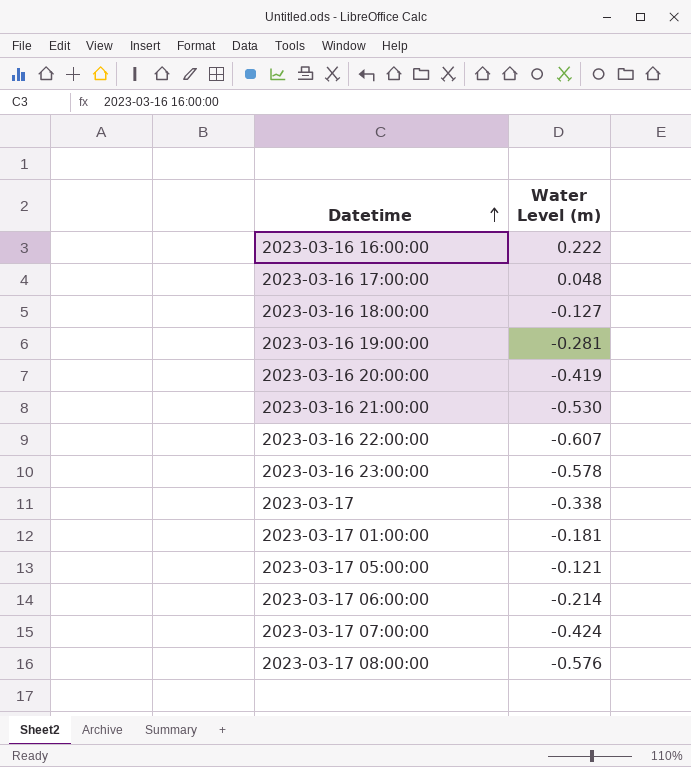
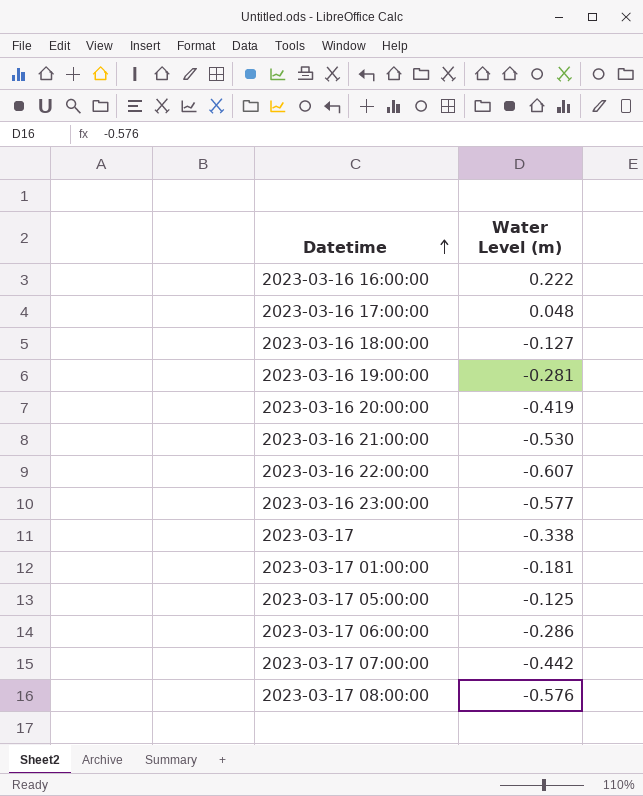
2023-03-16 23:00:00 | Water Level (m): -0.578 -> -0.577
2023-03-17 05:00:00 | Water Level (m): -0.121 -> -0.125
2023-03-17 06:00:00 | Water Level (m): -0.214 -> -0.286
2023-03-17 07:00:00 | Water Level (m): -0.424 -> -0.442

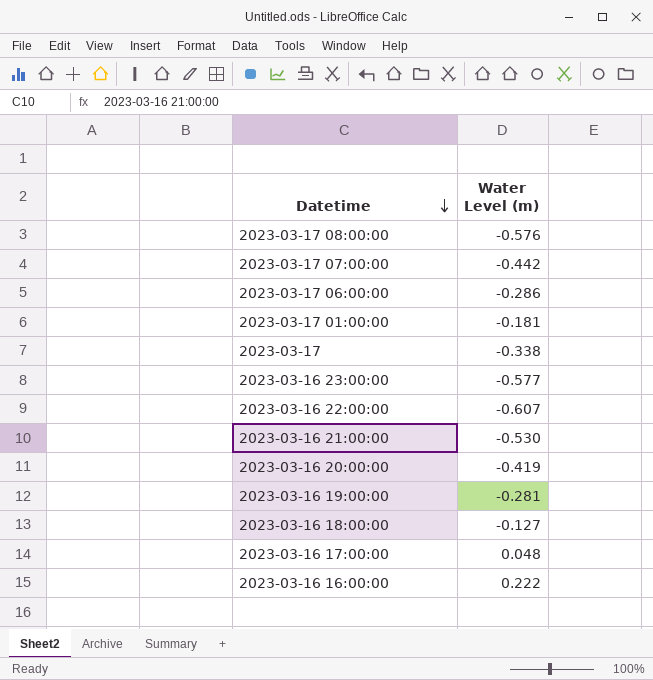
row order: Datetime ascending -> Datetime descending
row 2023-03-17 05:00:00: -0.125 -> none

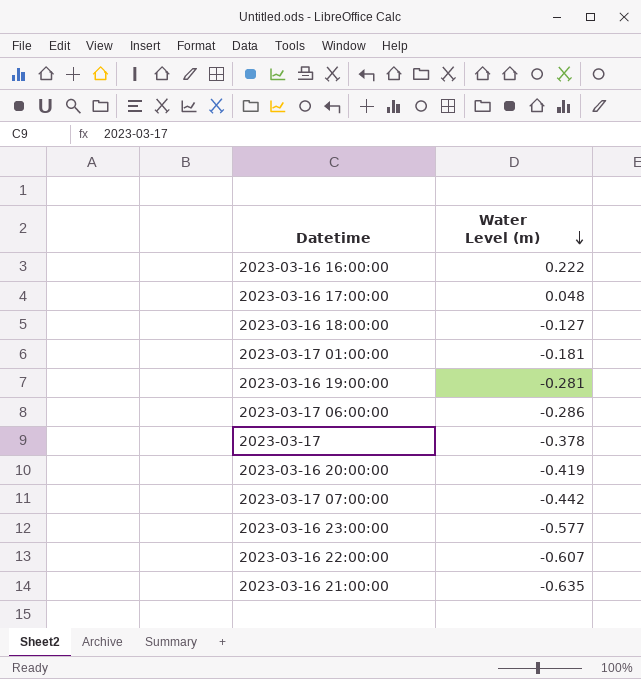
row order: Datetime descending -> Water Level (m) descending
row 2023-03-17 08:00:00: -0.576 -> none
2023-03-17 | Water Level (m): -0.338 -> -0.378
2023-03-16 21:00:00 | Water Level (m): -0.530 -> -0.635

